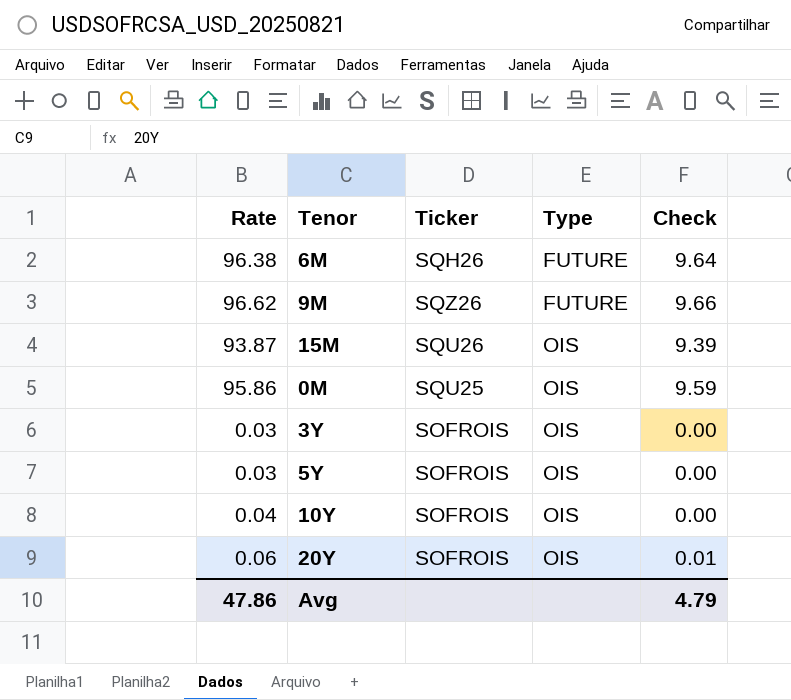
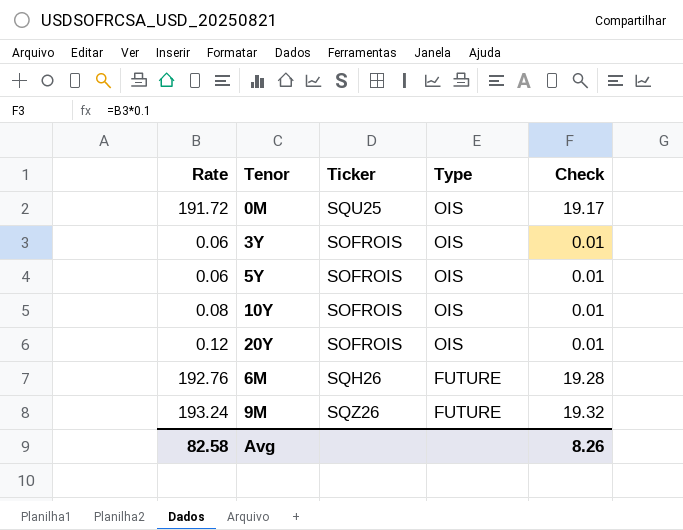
row order: Type ascending -> Type descending
row 15M: 93.87 | SQU26 | OIS | 9.39 -> none
0M | Rate: 95.86 -> 191.72
0M | Check: 9.59 -> 19.17
3Y | Rate: 0.03 -> 0.06
3Y | Check: 0.00 -> 0.01
5Y | Rate: 0.03 -> 0.06
5Y | Check: 0.00 -> 0.01
10Y | Rate: 0.04 -> 0.08
10Y | Check: 0.00 -> 0.01
20Y | Rate: 0.06 -> 0.12
6M | Rate: 96.38 -> 192.76
6M | Check: 9.64 -> 19.28
9M | Rate: 96.62 -> 193.24
9M | Check: 9.66 -> 19.32
Avg | Rate: 47.86 -> 82.58
Avg | Check: 4.79 -> 8.26

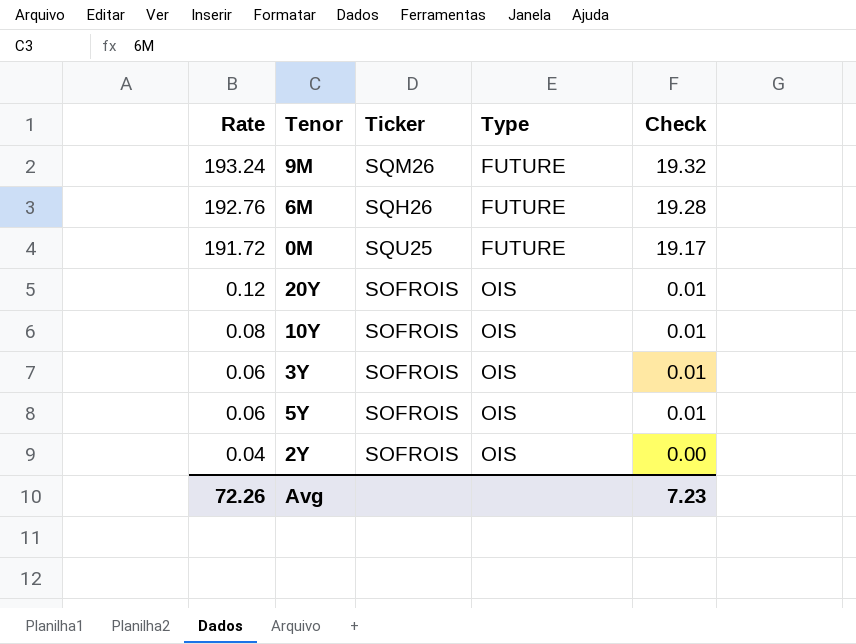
row order: Type descending -> Rate descending
9M | Ticker: SQZ26 -> SQM26
0M | Type: OIS -> FUTURE
row 2Y: none -> 0.04 | SOFROIS | OIS | 0.00
Avg | Rate: 82.58 -> 72.26
Avg | Check: 8.26 -> 7.23

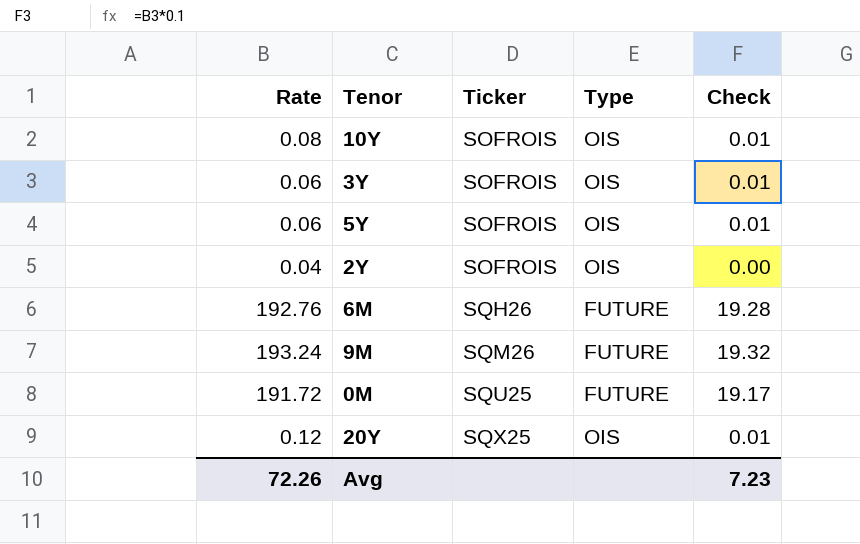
row order: Rate descending -> Ticker ascending
20Y | Ticker: SOFROIS -> SQX25

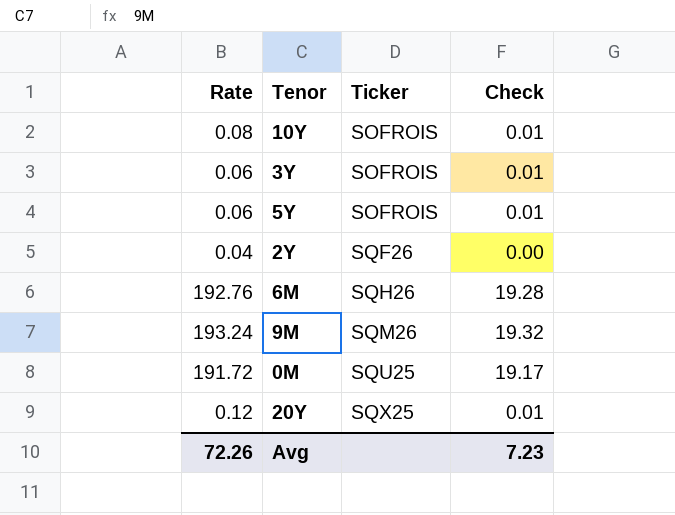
column Type | position: 4 -> none
2Y | Ticker: SOFROIS -> SQF26

